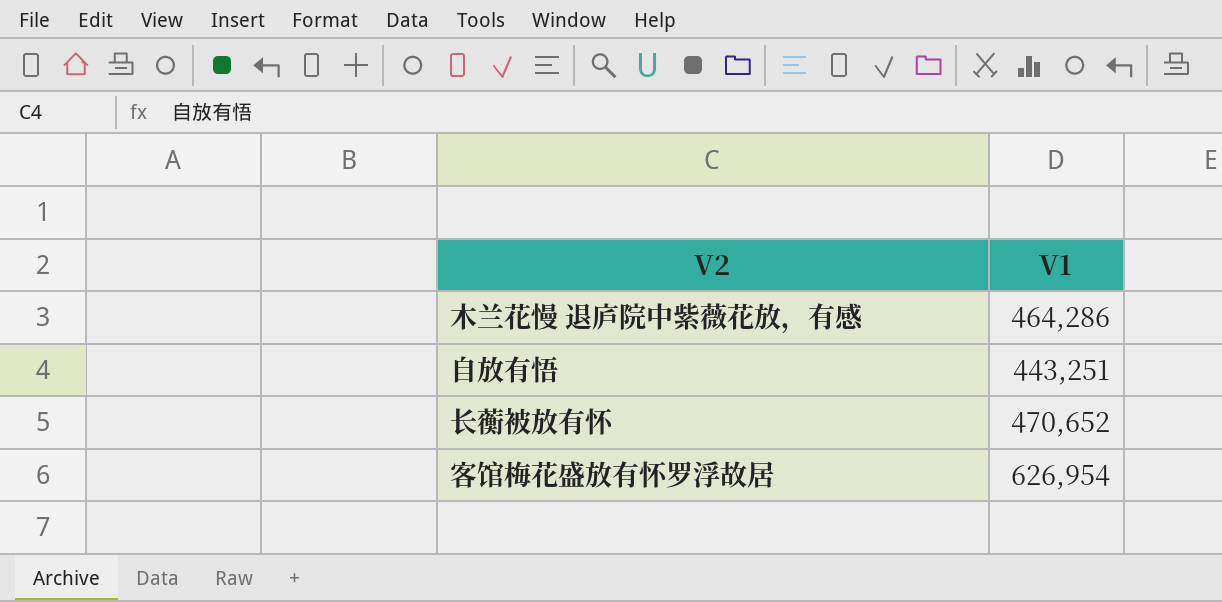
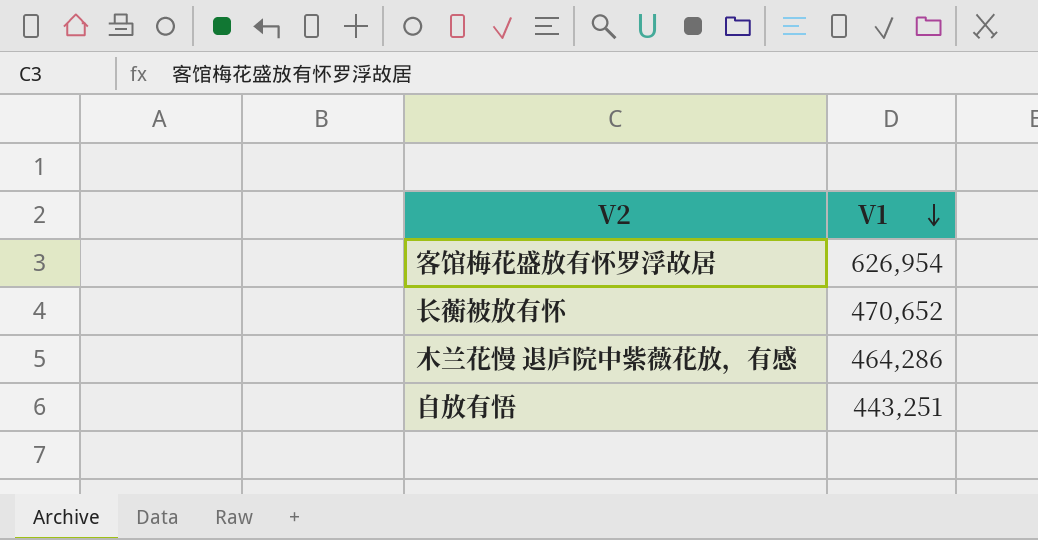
row order: none -> V1 descending

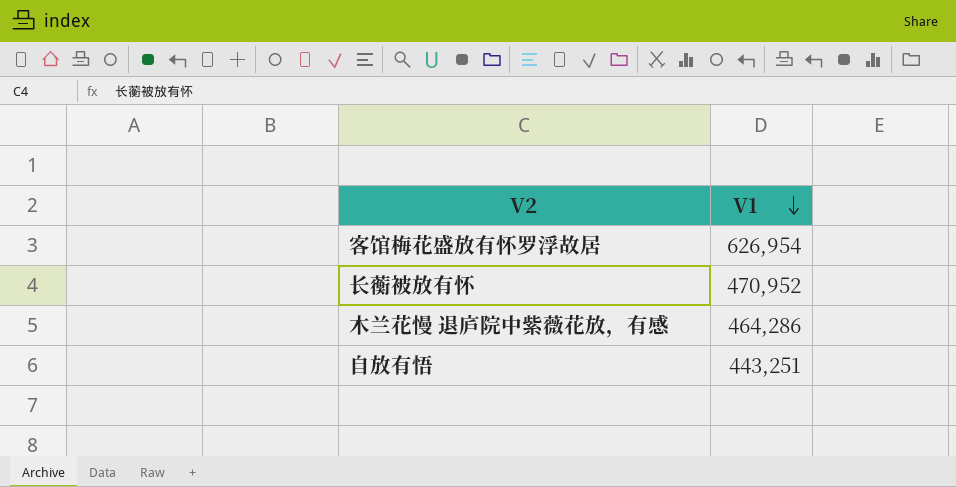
长蘅被放有怀 | V1: 470,652 -> 470,952

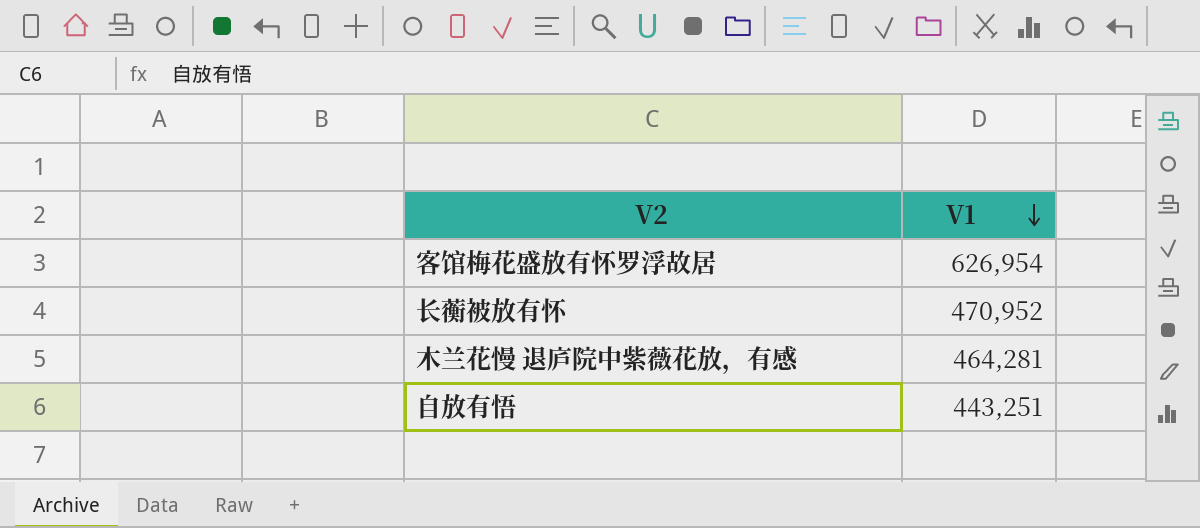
木兰花慢 退庐院中紫薇花放，有感 | V1: 464,286 -> 464,281

